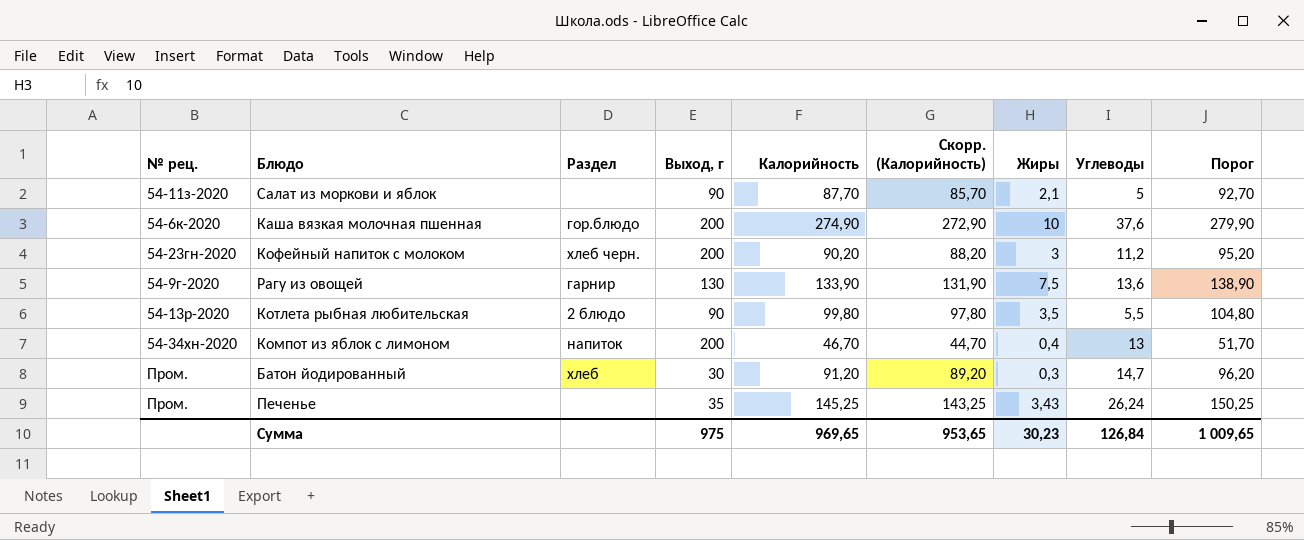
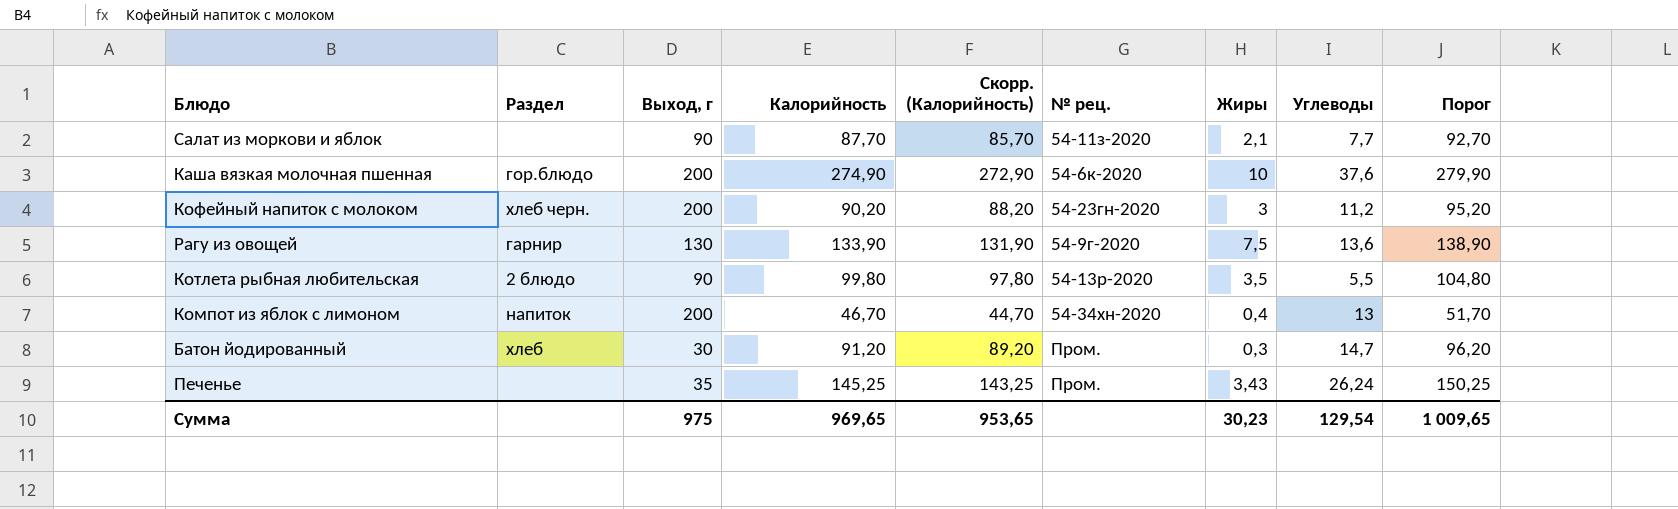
column № рец. | position: 1 -> 6
Салат из моркови и яблок | Углеводы: 5 -> 7,7
Сумма | Углеводы: 126,84 -> 129,54

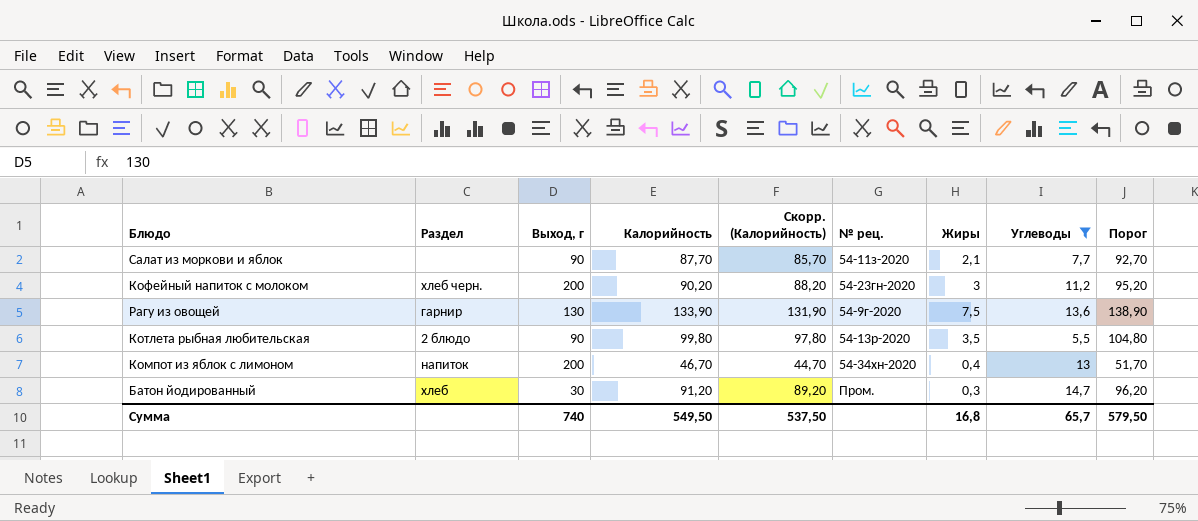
filter: none -> Углеводы <= 14,7
Сумма | Выход, г: 975 -> 740
Сумма | Калорийность: 969,65 -> 549,50
Сумма | Скорр. (Калорийность): 953,65 -> 537,50
Сумма | Жиры: 30,23 -> 16,8
Сумма | Углеводы: 129,54 -> 65,7
Сумма | Порог: 1 009,65 -> 579,50

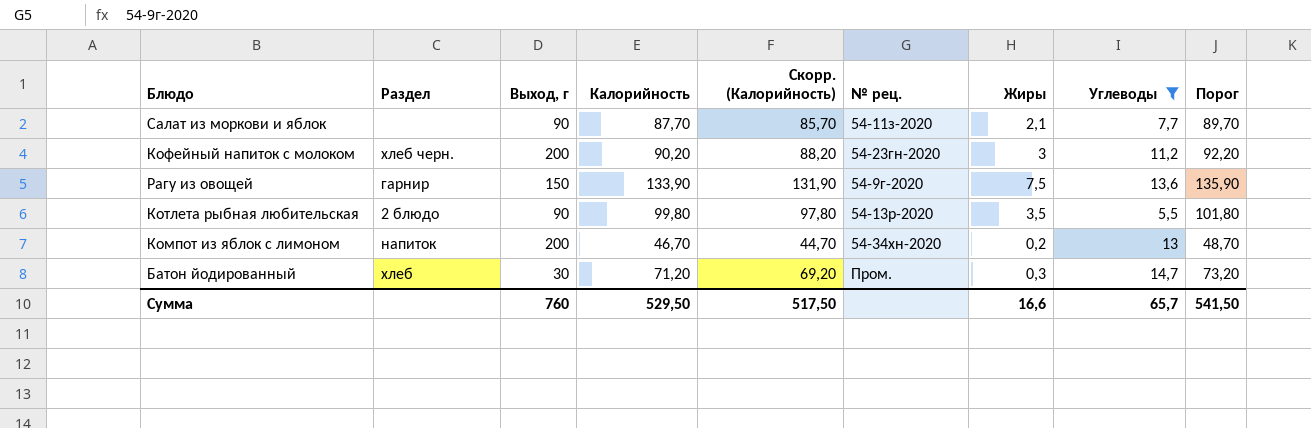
column Порог | formula: [Калорийность] + 5 -> [Калорийность] + 2
Рагу из овощей | Выход, г: 130 -> 150
Компот из яблок с лимоном | Жиры: 0,4 -> 0,2
Батон йодированный | Калорийность: 91,20 -> 71,20
Батон йодированный | Скорр. (Калорийность): 89,20 -> 69,20
Сумма | Выход, г: 740 -> 760
Сумма | Калорийность: 549,50 -> 529,50
Сумма | Скорр. (Калорийность): 537,50 -> 517,50
Сумма | Жиры: 16,8 -> 16,6
Сумма | Порог: 579,50 -> 541,50

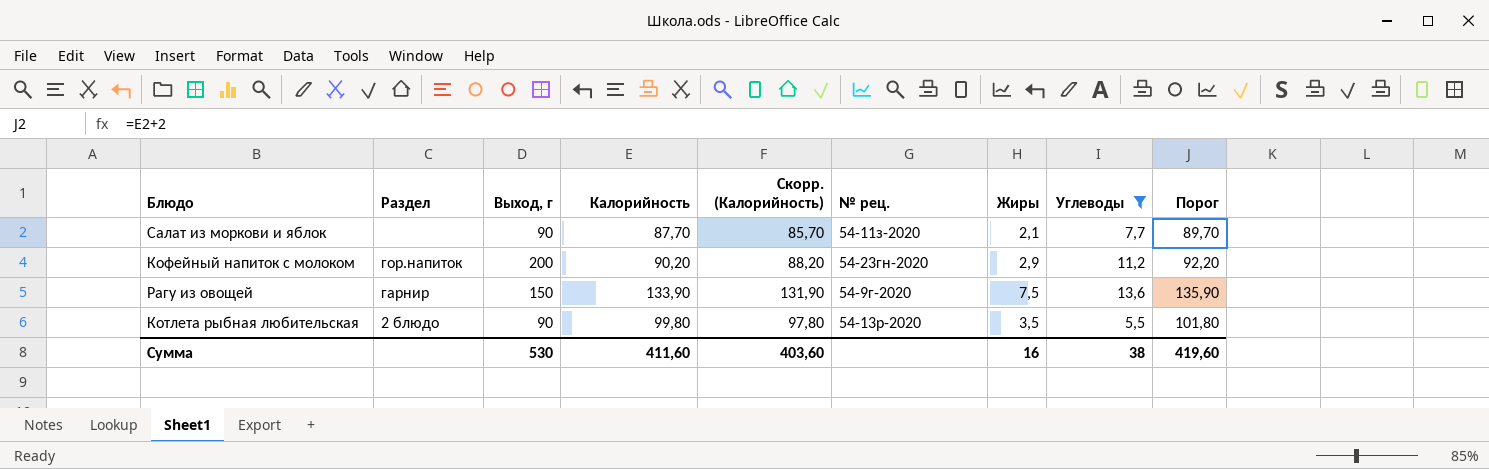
row Компот из яблок с лимоном: напиток | 200 | 46,70 | 44,70 | 54-34хн-2020 | 0,2 | 13 | 48,70 -> none
row Батон йодированный: хлеб | 30 | 71,20 | 69,20 | Пром. | 0,3 | 14,7 | 73,20 -> none
Кофейный напиток с молоком | Раздел: хлеб черн. -> гор.напиток
Кофейный напиток с молоком | Жиры: 3 -> 2,9
Сумма | Выход, г: 760 -> 530
Сумма | Калорийность: 529,50 -> 411,60
Сумма | Скорр. (Калорийность): 517,50 -> 403,60
Сумма | Жиры: 16,6 -> 16
Сумма | Углеводы: 65,7 -> 38
Сумма | Порог: 541,50 -> 419,60

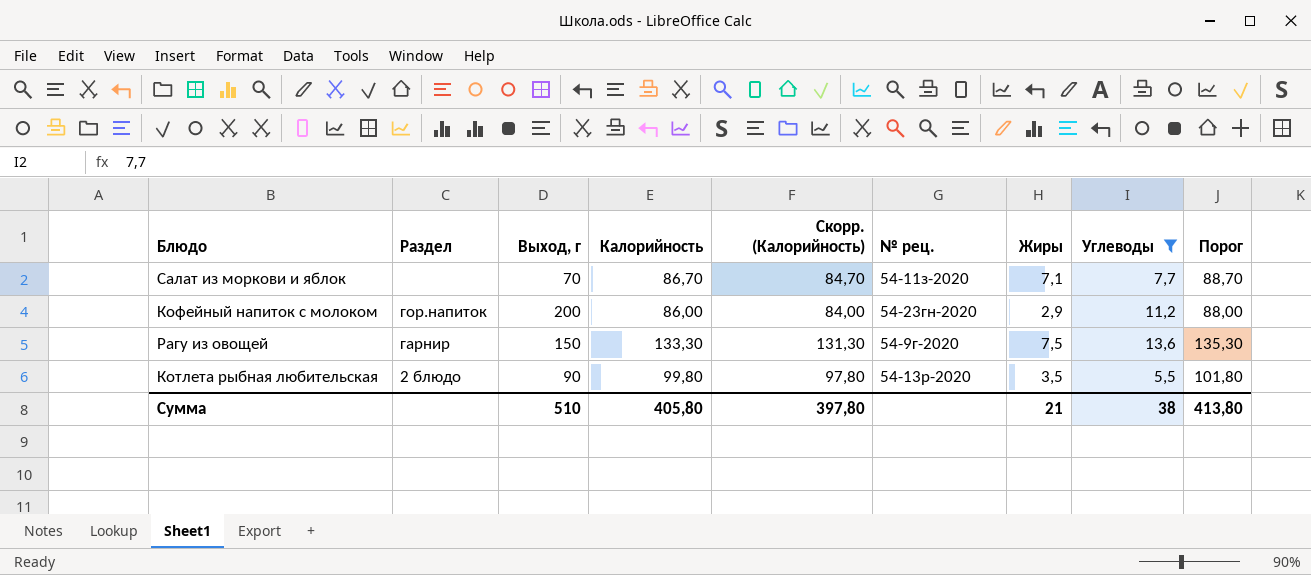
Салат из моркови и яблок | Выход, г: 90 -> 70
Салат из моркови и яблок | Калорийность: 87,70 -> 86,70
Салат из моркови и яблок | Скорр. (Калорийность): 85,70 -> 84,70
Салат из моркови и яблок | Жиры: 2,1 -> 7,1
Салат из моркови и яблок | Порог: 89,70 -> 88,70
Кофейный напиток с молоком | Калорийность: 90,20 -> 86,00
Кофейный напиток с молоком | Скорр. (Калорийность): 88,20 -> 84,00
Кофейный напиток с молоком | Порог: 92,20 -> 88,00
Рагу из овощей | Калорийность: 133,90 -> 133,30
Рагу из овощей | Скорр. (Калорийность): 131,90 -> 131,30
Рагу из овощей | Порог: 135,90 -> 135,30
Сумма | Выход, г: 530 -> 510
Сумма | Калорийность: 411,60 -> 405,80
Сумма | Скорр. (Калорийность): 403,60 -> 397,80
Сумма | Жиры: 16 -> 21
Сумма | Порог: 419,60 -> 413,80

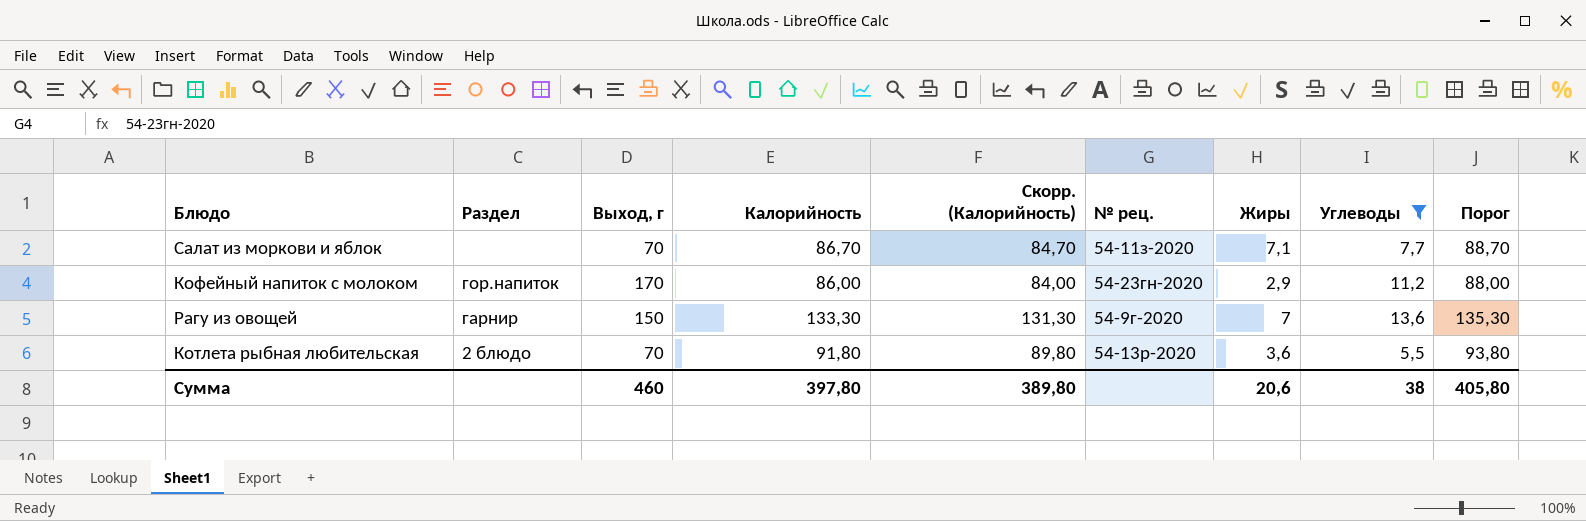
Кофейный напиток с молоком | Выход, г: 200 -> 170
Рагу из овощей | Жиры: 7,5 -> 7
Котлета рыбная любительская | Выход, г: 90 -> 70
Котлета рыбная любительская | Калорийность: 99,80 -> 91,80
Котлета рыбная любительская | Скорр. (Калорийность): 97,80 -> 89,80
Котлета рыбная любительская | Жиры: 3,5 -> 3,6
Котлета рыбная любительская | Порог: 101,80 -> 93,80
Сумма | Выход, г: 510 -> 460
Сумма | Калорийность: 405,80 -> 397,80
Сумма | Скорр. (Калорийность): 397,80 -> 389,80
Сумма | Жиры: 21 -> 20,6
Сумма | Порог: 413,80 -> 405,80

